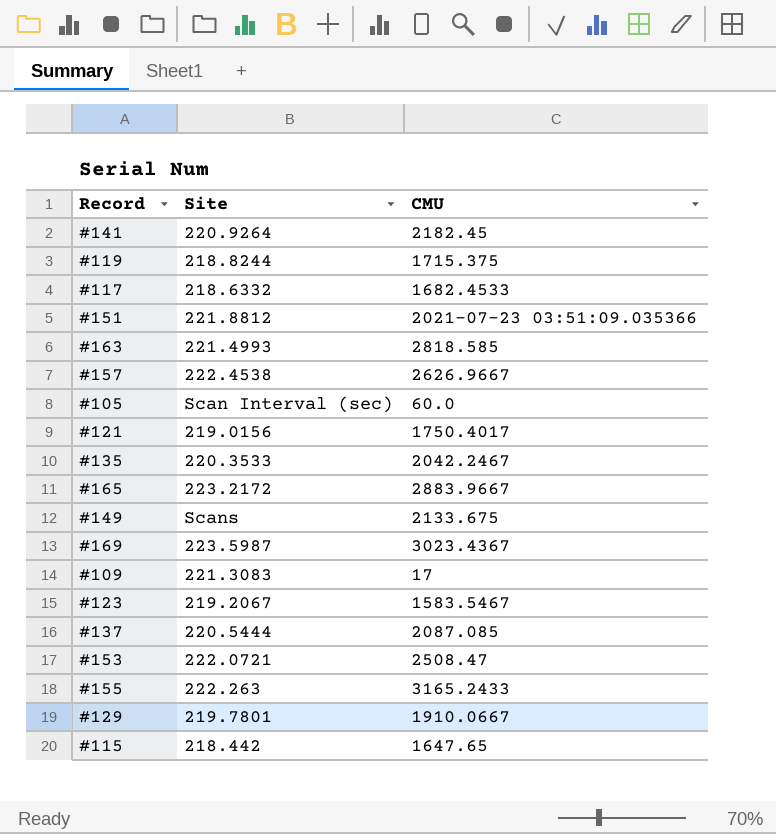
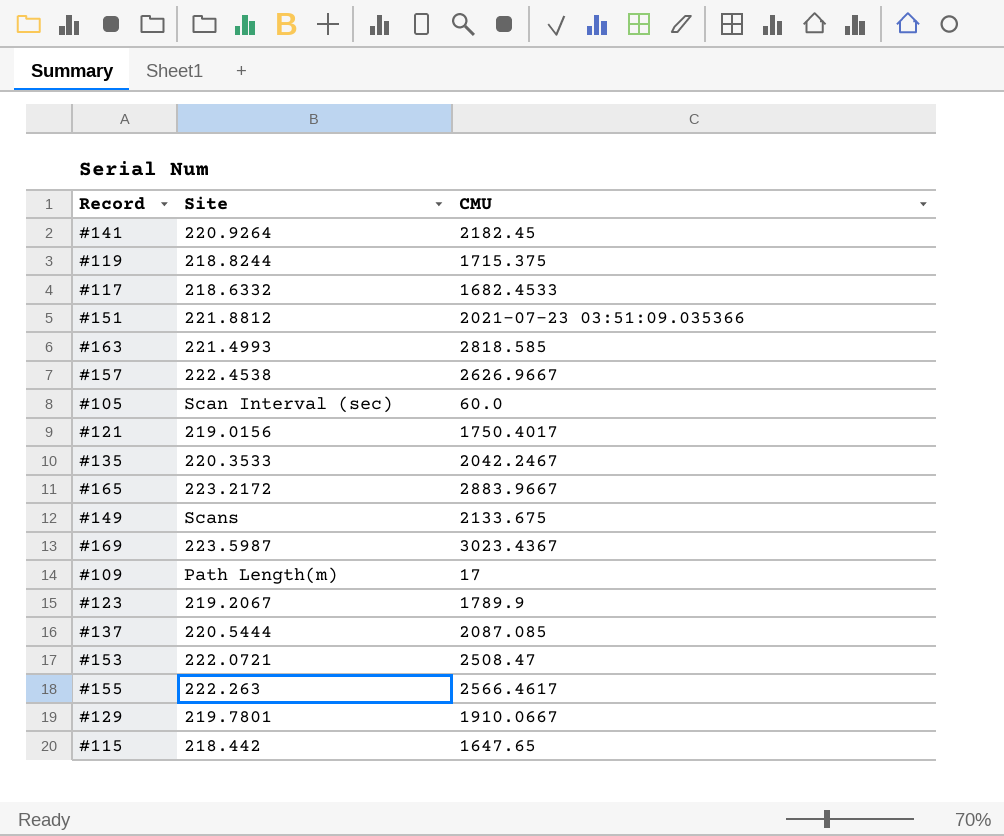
#109 | Site: 221.3083 -> Path Length(m)
#123 | CMU: 1583.5467 -> 1789.9
#155 | CMU: 3165.2433 -> 2566.4617

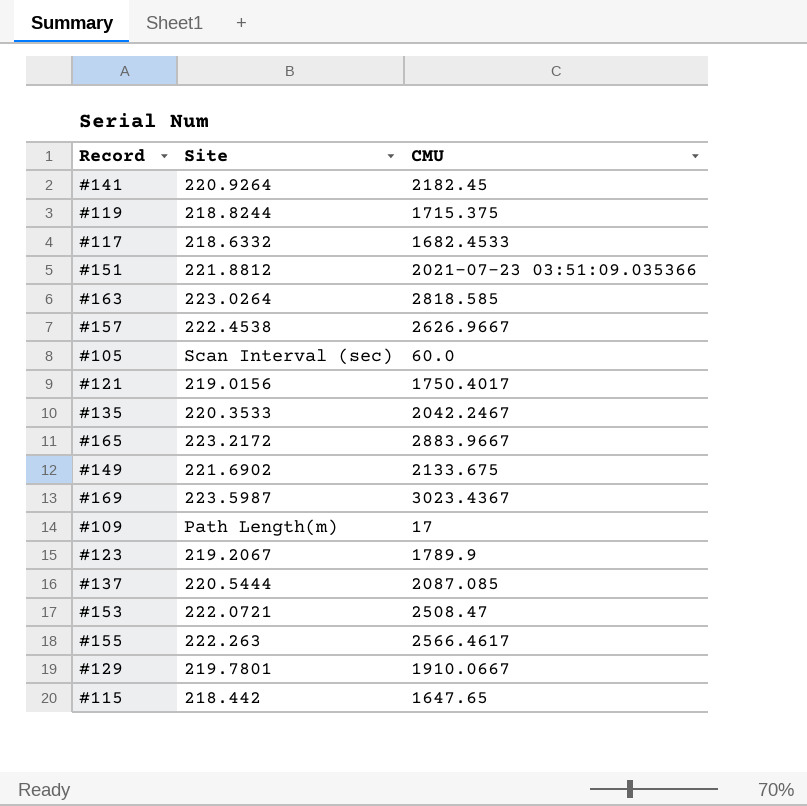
#163 | Site: 221.4993 -> 223.0264
#149 | Site: Scans -> 221.6902

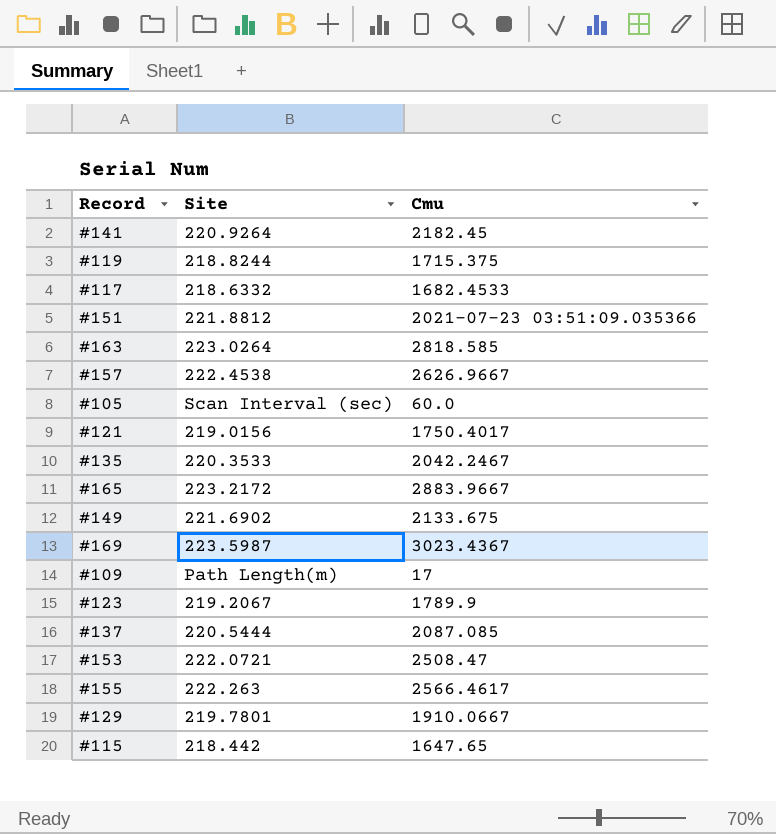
column name: CMU -> Cmu

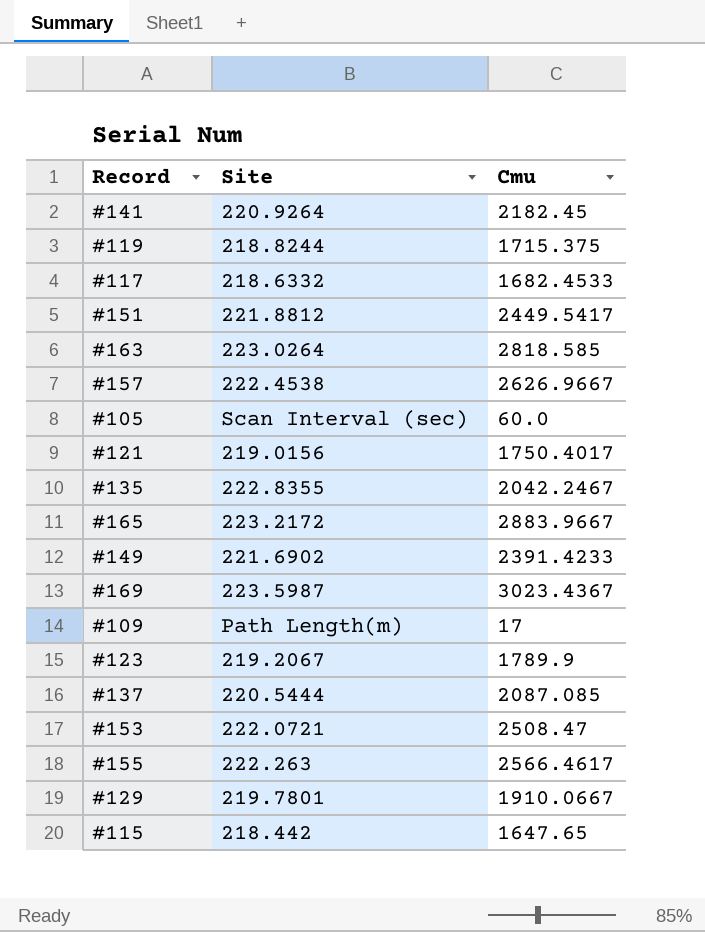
#151 | Cmu: 2021-07-23 03:51:09.035366 -> 2449.5417
#135 | Site: 220.3533 -> 222.8355
#149 | Cmu: 2133.675 -> 2391.4233

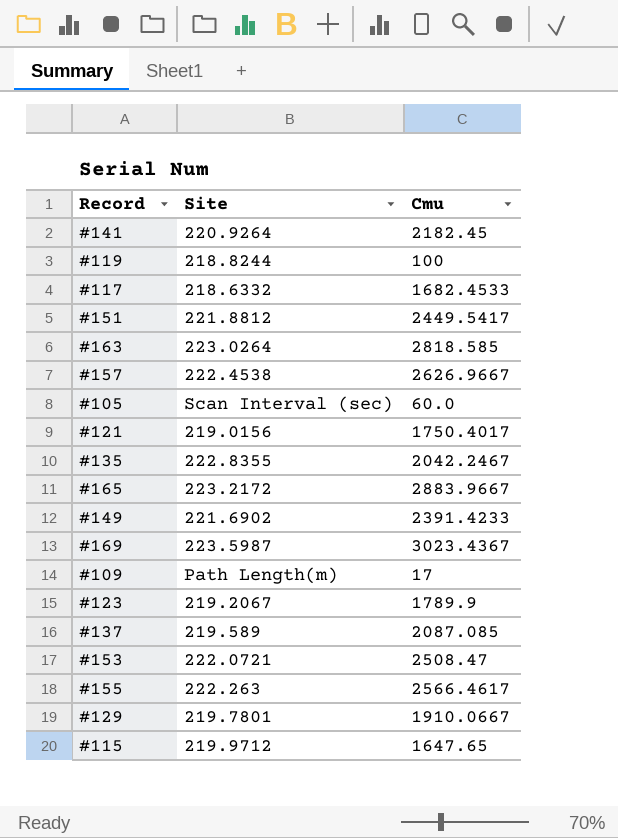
#119 | Cmu: 1715.375 -> 100
#137 | Site: 220.5444 -> 219.589
#115 | Site: 218.442 -> 219.9712

